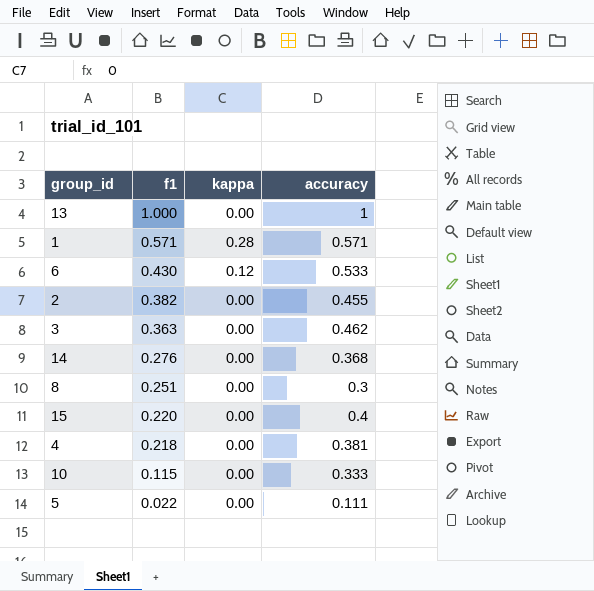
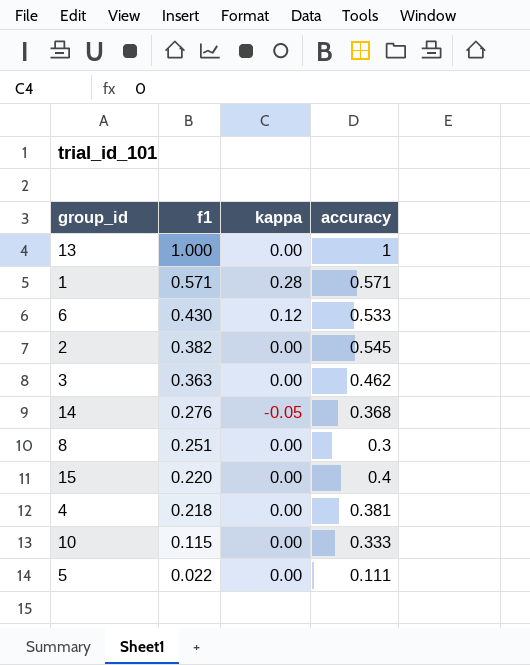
2 | accuracy: 0.455 -> 0.545
14 | kappa: 0.00 -> -0.05

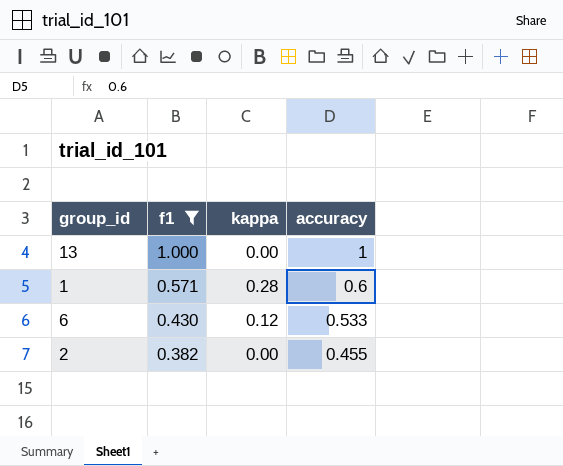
filter: none -> f1 >= 0.382
1 | accuracy: 0.571 -> 0.6
2 | accuracy: 0.545 -> 0.455

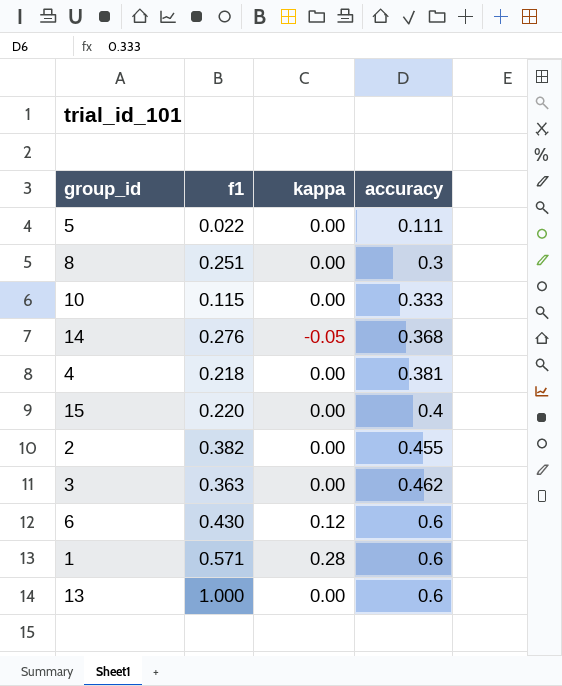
filter: f1 >= 0.382 -> none
row order: f1 descending -> accuracy ascending
6 | accuracy: 0.533 -> 0.6
13 | accuracy: 1 -> 0.6

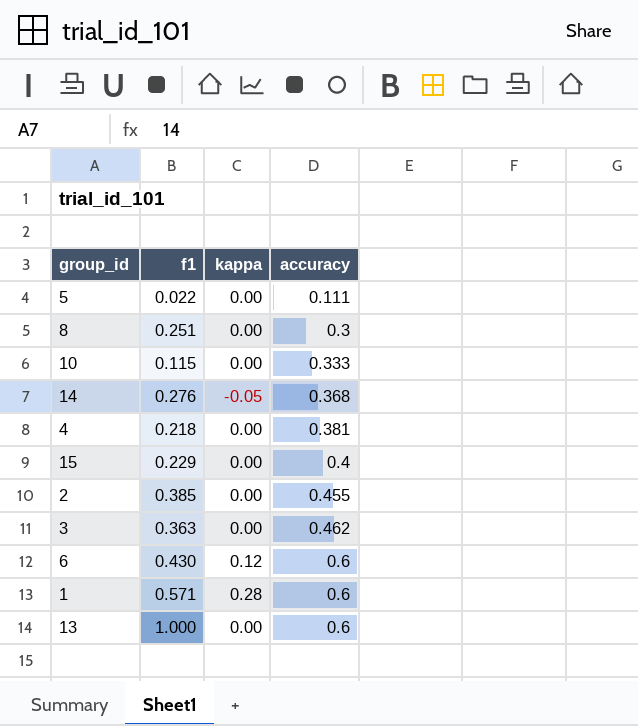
15 | f1: 0.220 -> 0.229
2 | f1: 0.382 -> 0.385

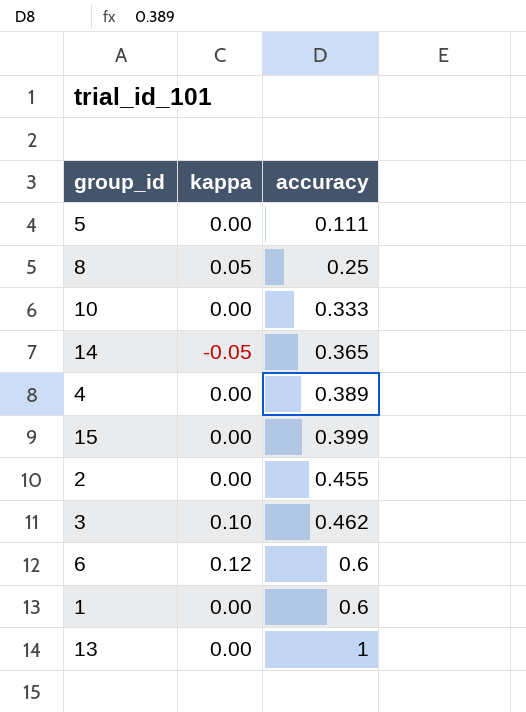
column f1 | position: 2 -> none
8 | kappa: 0.00 -> 0.05
8 | accuracy: 0.3 -> 0.25
14 | accuracy: 0.368 -> 0.365
4 | accuracy: 0.381 -> 0.389
15 | accuracy: 0.4 -> 0.399
3 | kappa: 0.00 -> 0.10
1 | kappa: 0.28 -> 0.00
13 | accuracy: 0.6 -> 1

